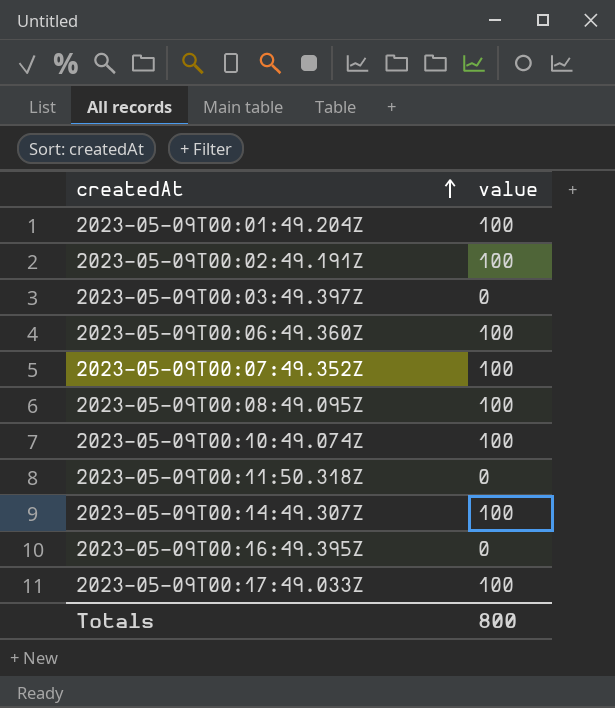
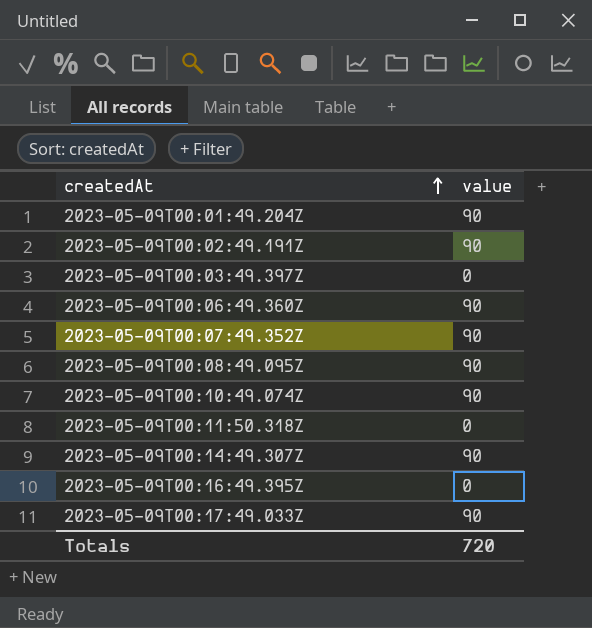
2023-05-09T00:01:49.204Z | value: 100 -> 90
2023-05-09T00:02:49.191Z | value: 100 -> 90
2023-05-09T00:06:49.360Z | value: 100 -> 90
2023-05-09T00:07:49.352Z | value: 100 -> 90
2023-05-09T00:08:49.095Z | value: 100 -> 90
2023-05-09T00:10:49.074Z | value: 100 -> 90
2023-05-09T00:14:49.307Z | value: 100 -> 90
2023-05-09T00:17:49.033Z | value: 100 -> 90
Totals | value: 800 -> 720

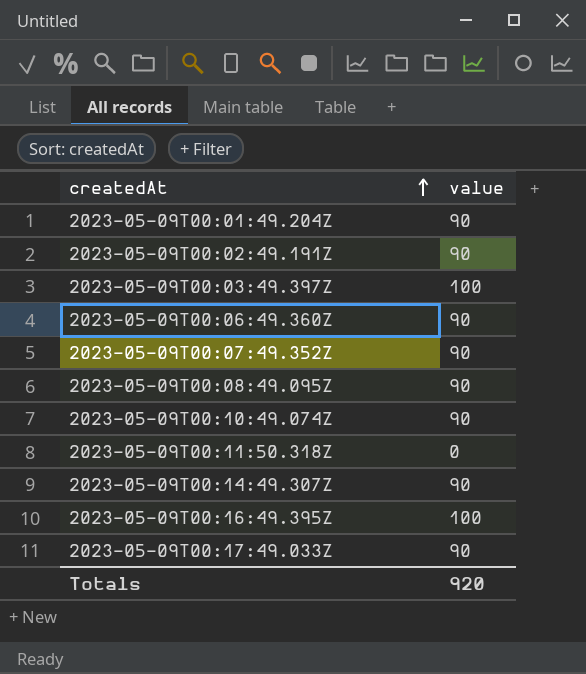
2023-05-09T00:03:49.397Z | value: 0 -> 100
2023-05-09T00:16:49.395Z | value: 0 -> 100
Totals | value: 720 -> 920

